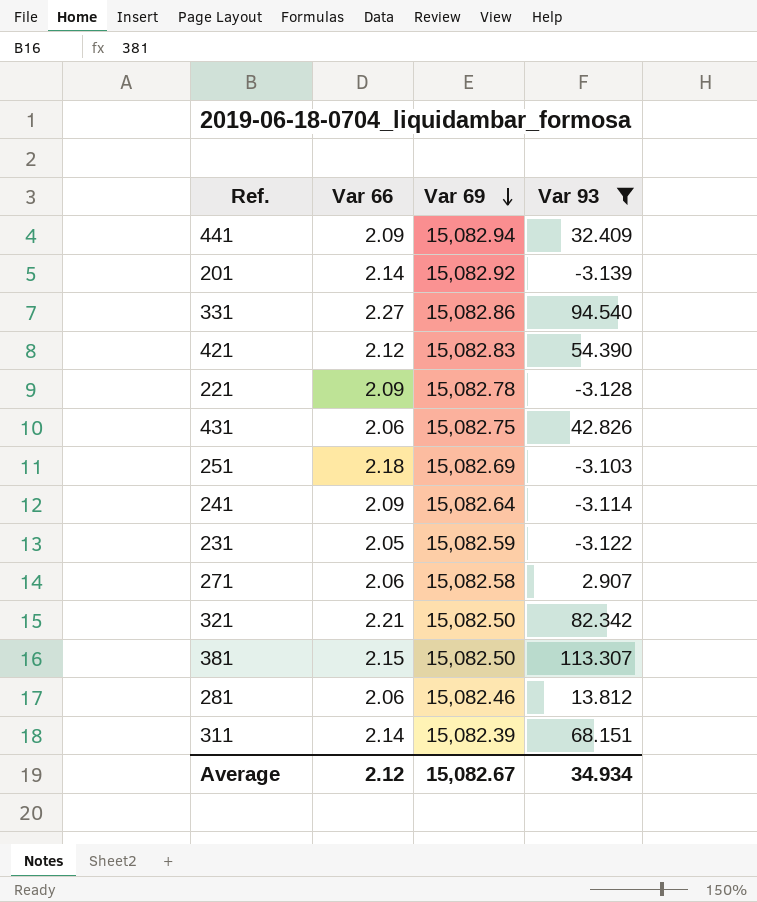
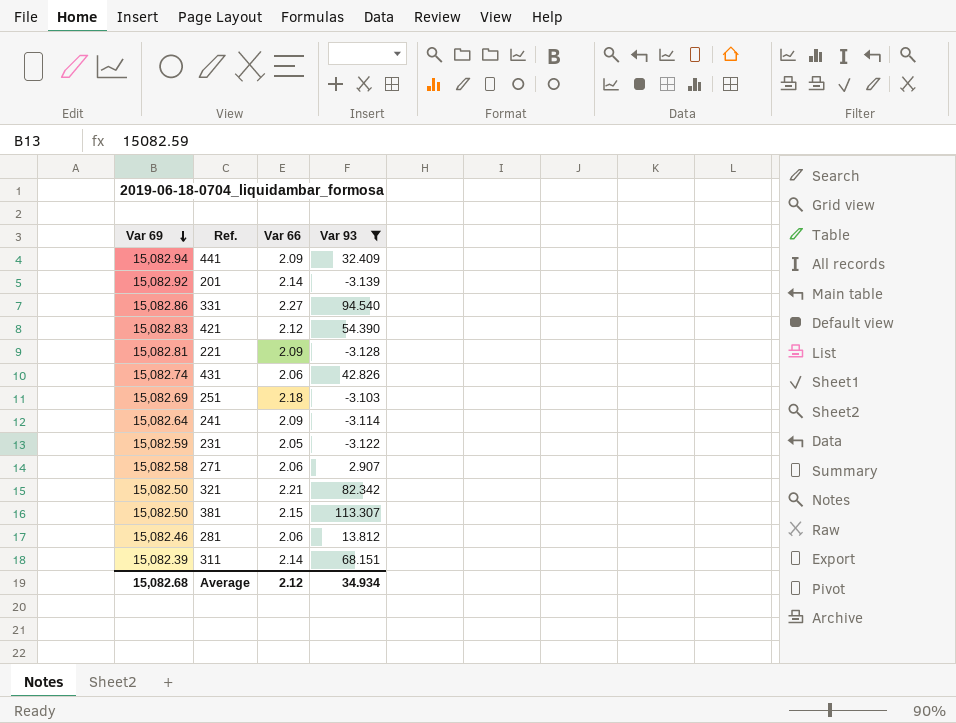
column Var 69 | position: 3 -> 1
221 | Var 69: 15,082.78 -> 15,082.81
431 | Var 69: 15,082.75 -> 15,082.74
Average | Var 69: 15,082.67 -> 15,082.68

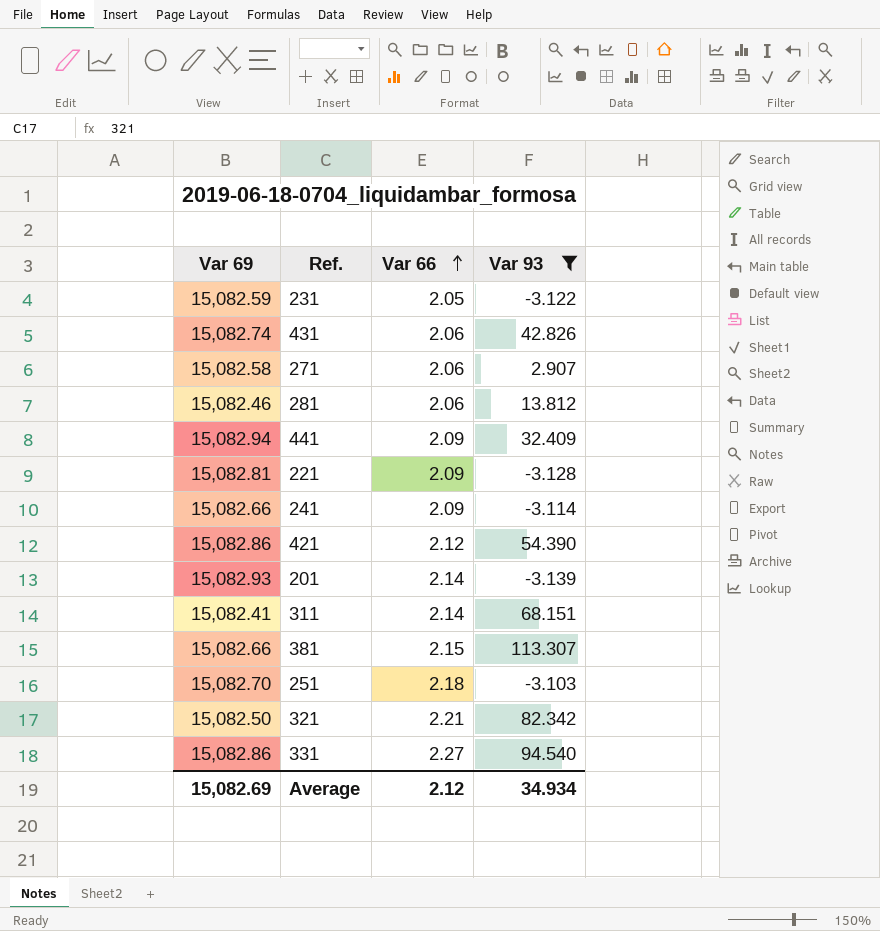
row order: Var 69 descending -> Var 66 ascending
241 | Var 69: 15,082.64 -> 15,082.66
421 | Var 69: 15,082.83 -> 15,082.86
201 | Var 69: 15,082.92 -> 15,082.93
311 | Var 69: 15,082.39 -> 15,082.41
381 | Var 69: 15,082.50 -> 15,082.66
251 | Var 69: 15,082.69 -> 15,082.70
Average | Var 69: 15,082.68 -> 15,082.69

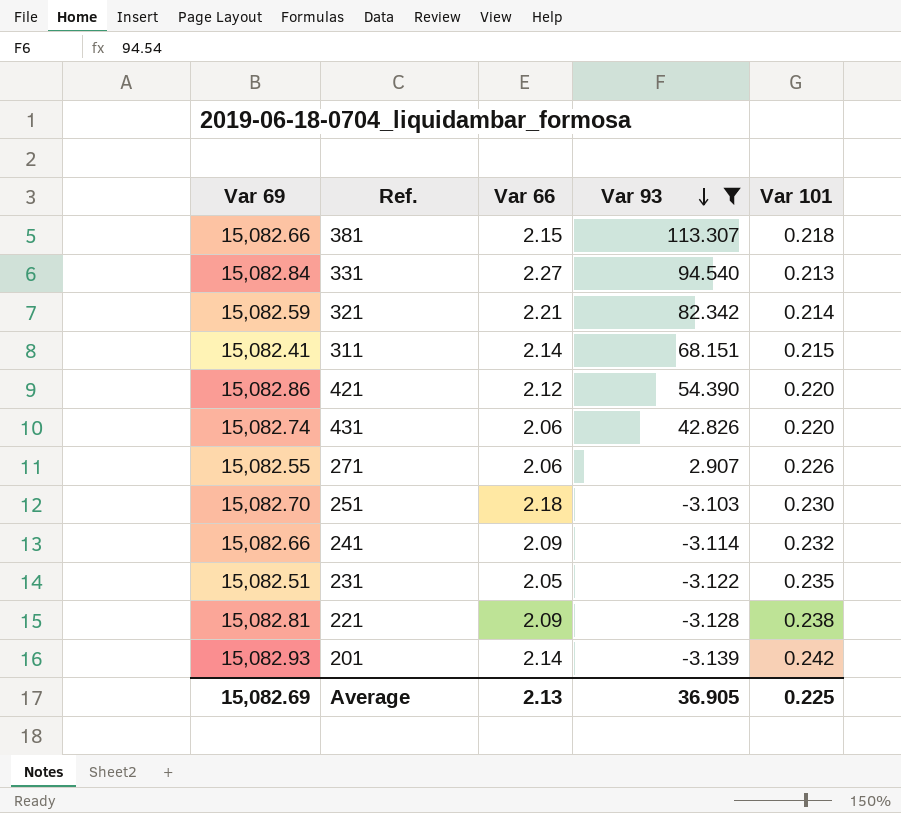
row order: Var 66 ascending -> Var 93 descending
column Var 101 | position: none -> 5
row 281: 15,082.46 | 2.06 | 13.812 -> none
row 441: 15,082.94 | 2.09 | 32.409 -> none
331 | Var 69: 15,082.86 -> 15,082.84
321 | Var 69: 15,082.50 -> 15,082.59
271 | Var 69: 15,082.58 -> 15,082.55
231 | Var 69: 15,082.59 -> 15,082.51
Average | Var 66: 2.12 -> 2.13
Average | Var 93: 34.934 -> 36.905

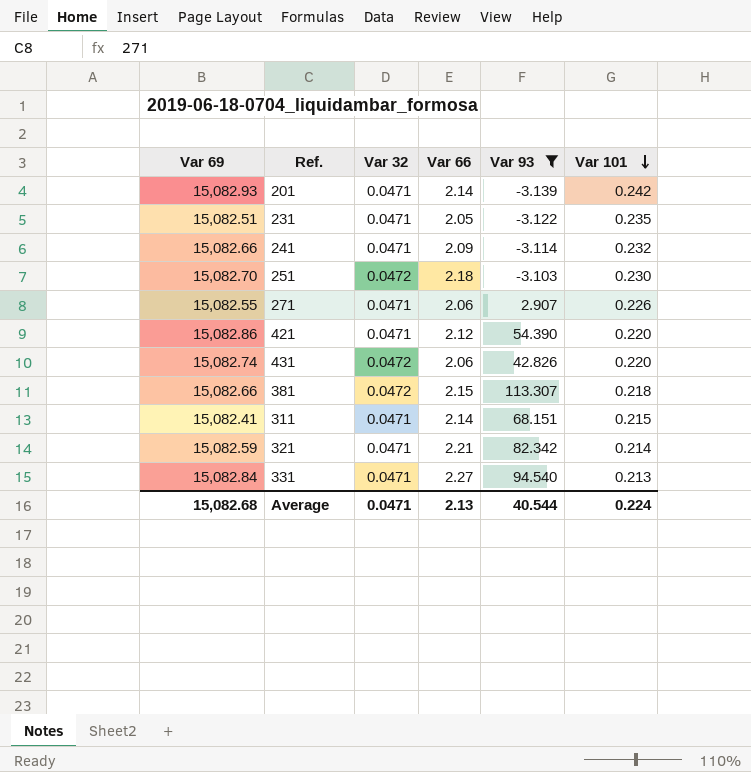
row order: Var 93 descending -> Var 101 descending
column Var 32 | position: none -> 3
row 221: 15,082.81 | 2.09 | -3.128 | 0.238 -> none
Average | Var 69: 15,082.69 -> 15,082.68
Average | Var 93: 36.905 -> 40.544
Average | Var 101: 0.225 -> 0.224

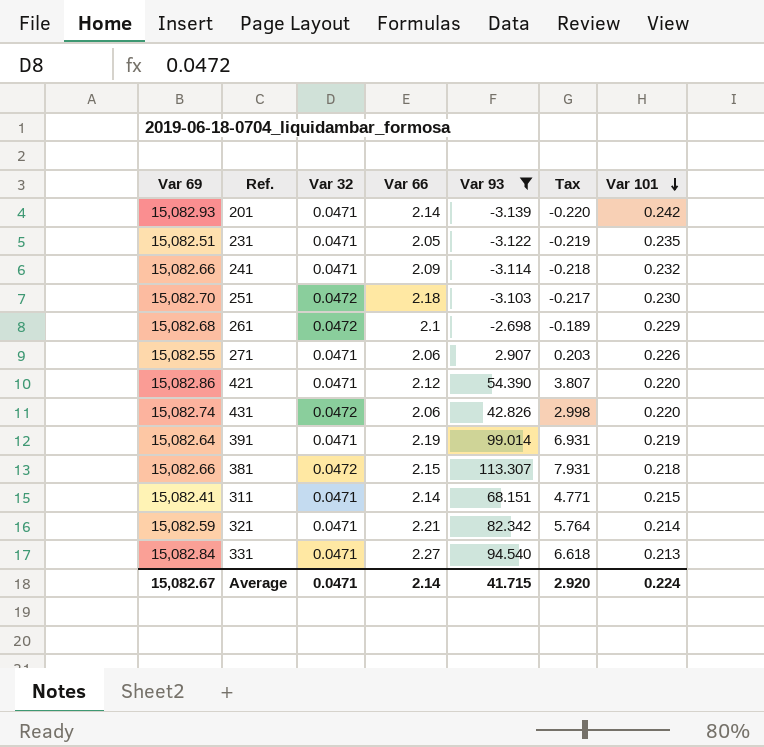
column Tax | formula: none -> [Var 93] * 0.07
row 261: none -> 15,082.68 | 0.0472 | 2.1 | -2.698 | -0.189 | 0.229
row 391: none -> 15,082.64 | 0.0471 | 2.19 | 99.014 | 6.931 | 0.219
Average | Var 69: 15,082.68 -> 15,082.67
Average | Var 66: 2.13 -> 2.14
Average | Var 93: 40.544 -> 41.715

